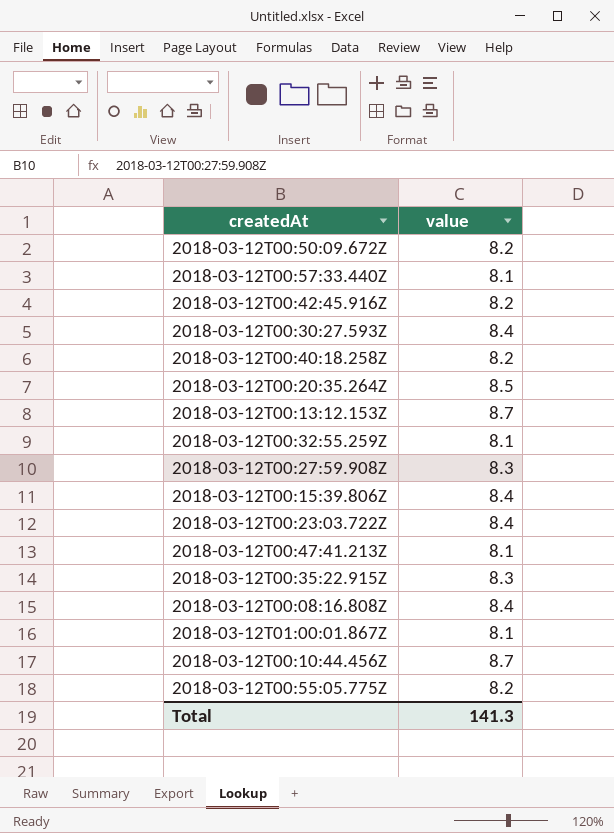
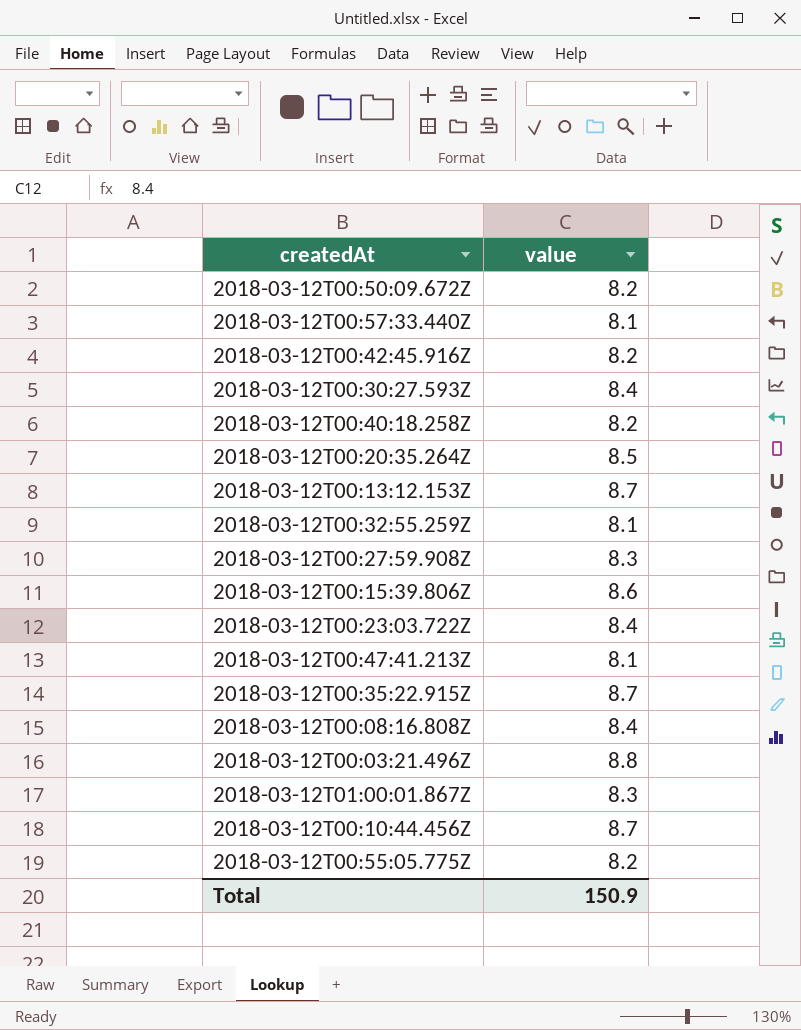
2018-03-12T00:15:39.806Z | value: 8.4 -> 8.6
2018-03-12T00:35:22.915Z | value: 8.3 -> 8.7
row 2018-03-12T00:03:21.496Z: none -> 8.8
2018-03-12T01:00:01.867Z | value: 8.1 -> 8.3
Total | value: 141.3 -> 150.9

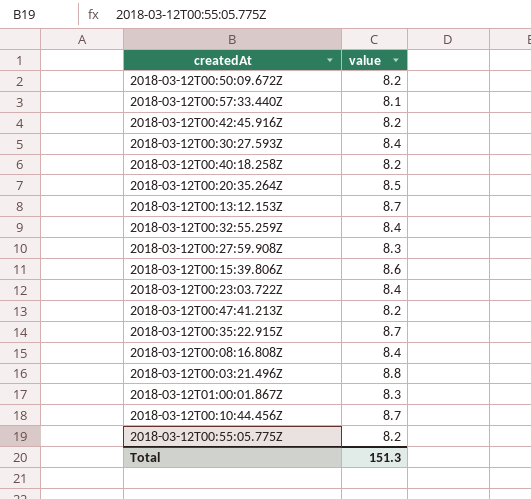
2018-03-12T00:32:55.259Z | value: 8.1 -> 8.4
2018-03-12T00:47:41.213Z | value: 8.1 -> 8.2
Total | value: 150.9 -> 151.3

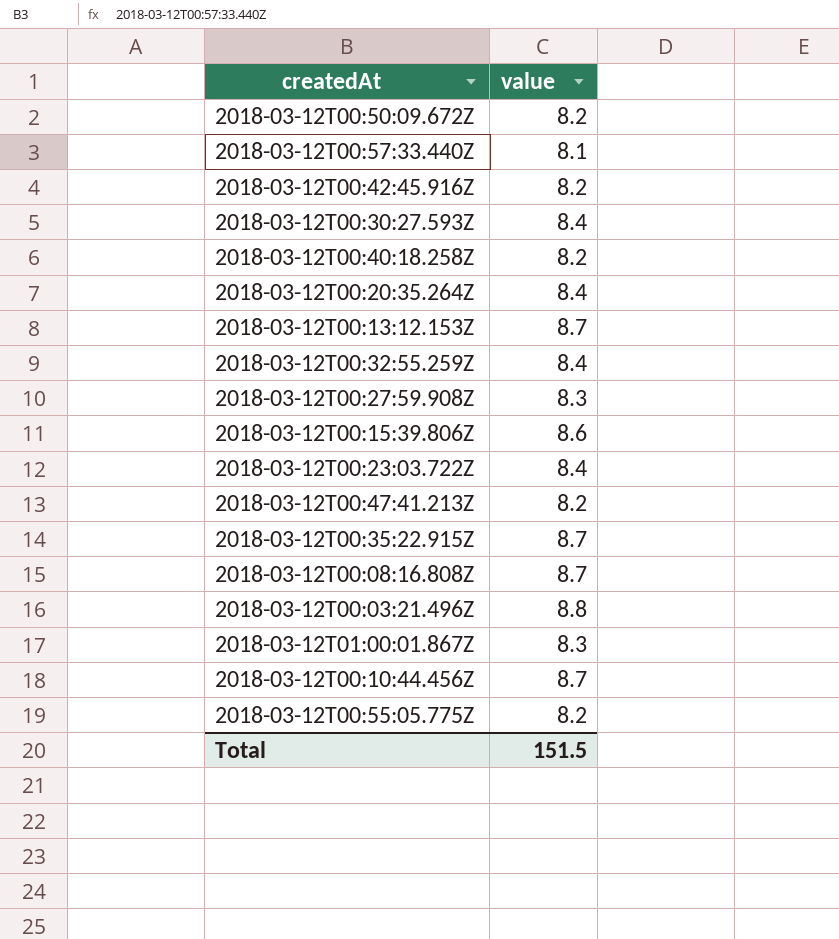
2018-03-12T00:20:35.264Z | value: 8.5 -> 8.4
2018-03-12T00:08:16.808Z | value: 8.4 -> 8.7
Total | value: 151.3 -> 151.5

